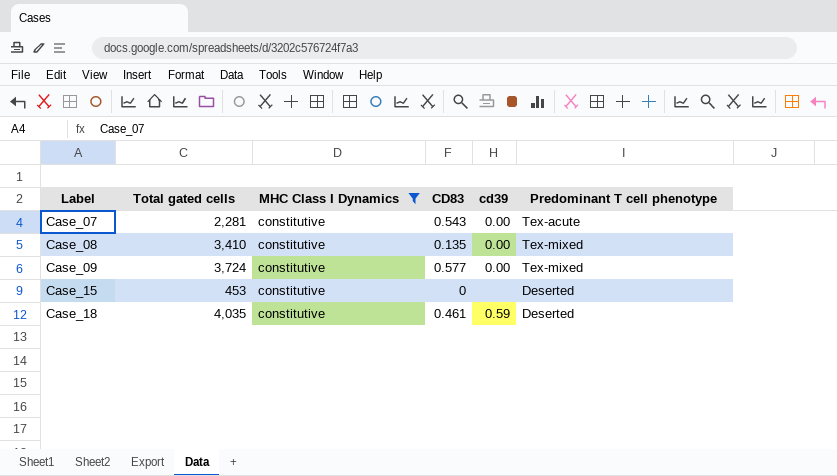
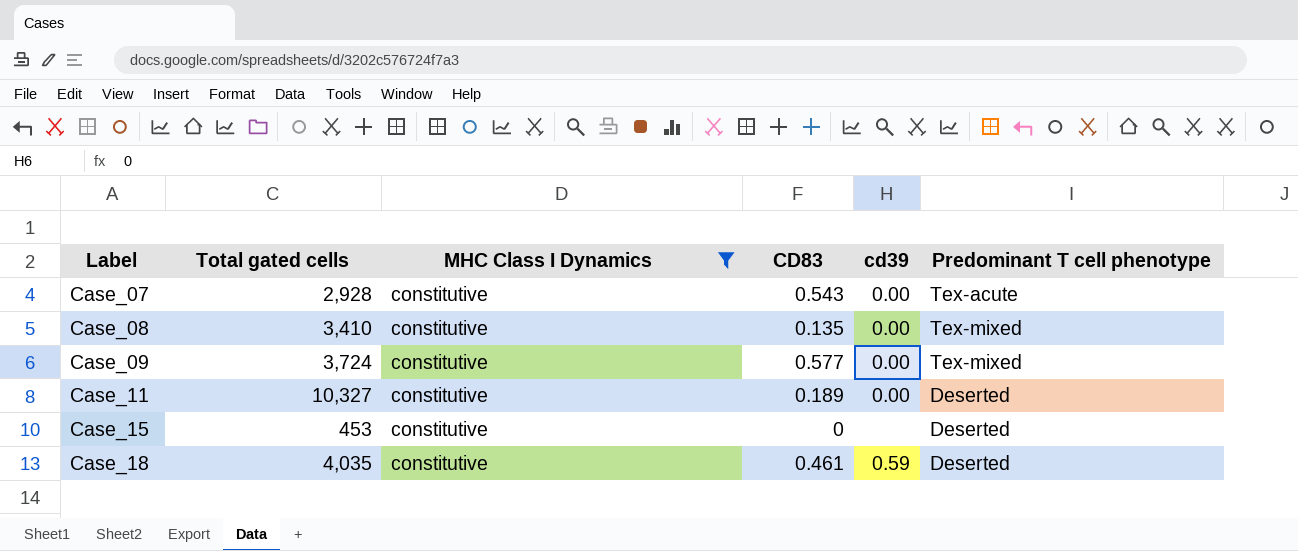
Case_07 | Total gated cells: 2,281 -> 2,928
row Case_11: none -> 10,327 | constitutive | 0.189 | 0.00 | Deserted

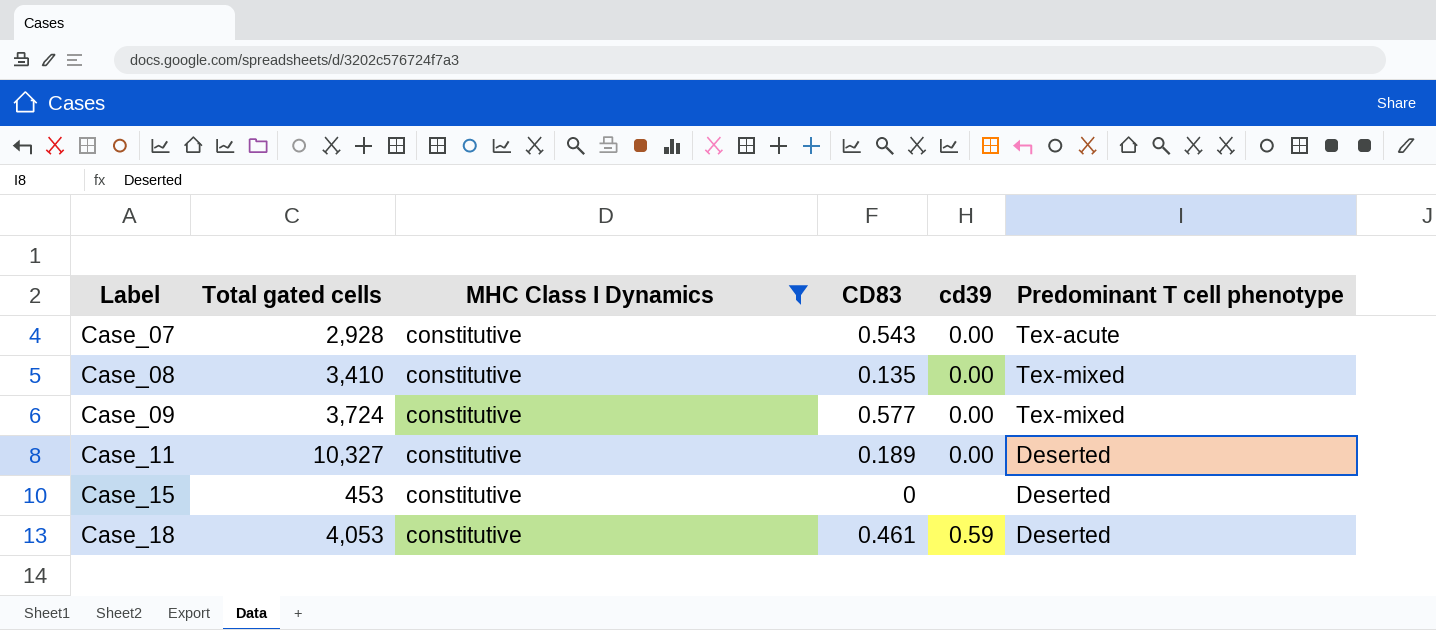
Case_18 | Total gated cells: 4,035 -> 4,053

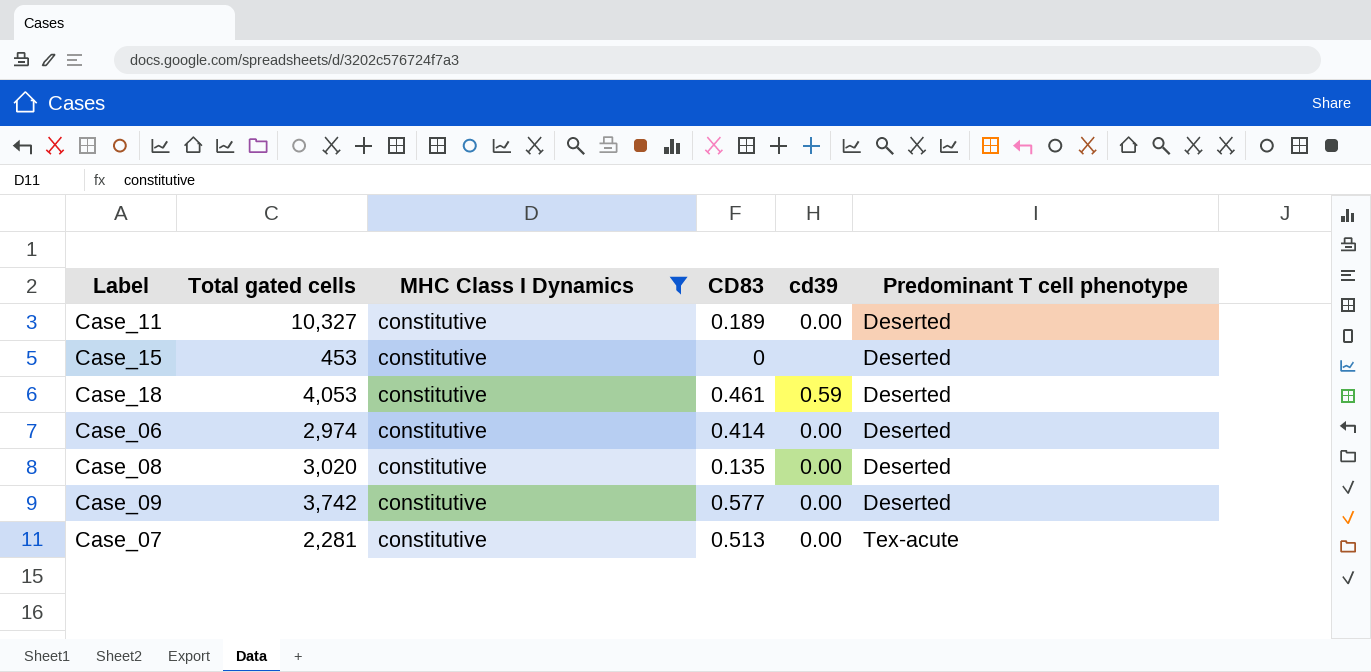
row order: Label ascending -> Predominant T cell phenotype ascending
row Case_06: none -> 2,974 | constitutive | 0.414 | 0.00 | Deserted
Case_08 | Total gated cells: 3,410 -> 3,020
Case_08 | Predominant T cell phenotype: Tex-mixed -> Deserted
Case_09 | Total gated cells: 3,724 -> 3,742
Case_09 | Predominant T cell phenotype: Tex-mixed -> Deserted
Case_07 | Total gated cells: 2,928 -> 2,281
Case_07 | CD83: 0.543 -> 0.513

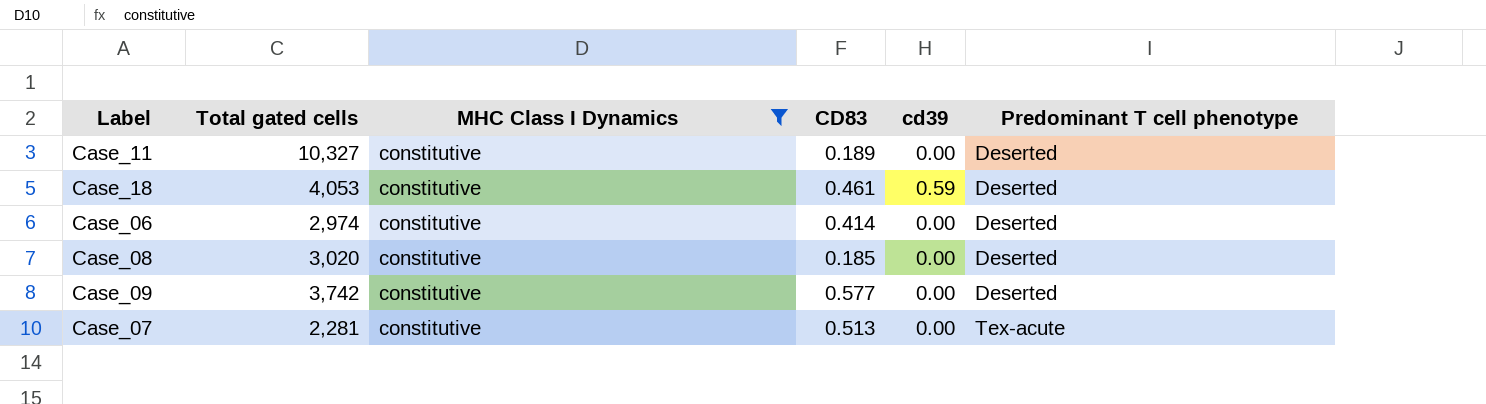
row Case_15: 453 | constitutive | 0 | none | Deserted -> none
Case_08 | CD83: 0.135 -> 0.185

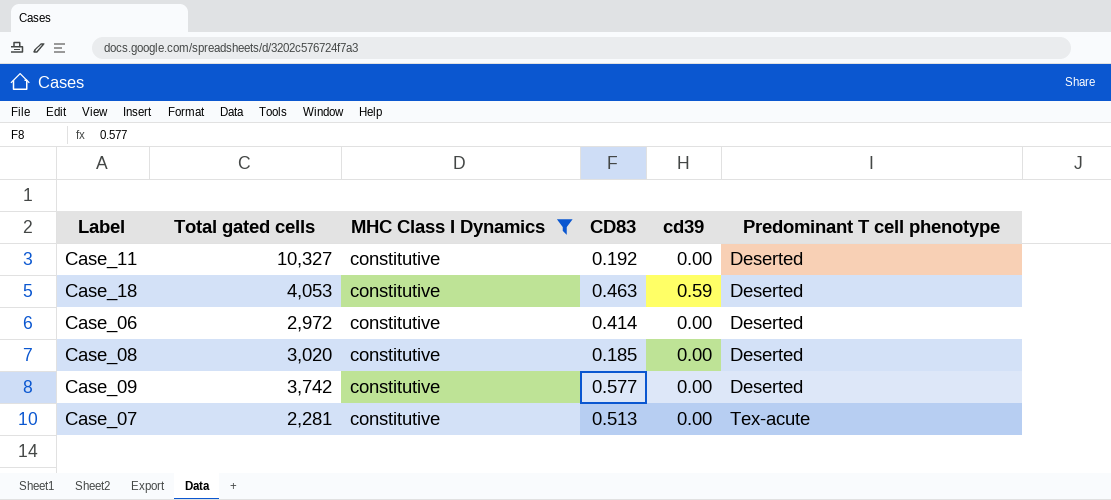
Case_11 | CD83: 0.189 -> 0.192
Case_18 | CD83: 0.461 -> 0.463
Case_06 | Total gated cells: 2,974 -> 2,972

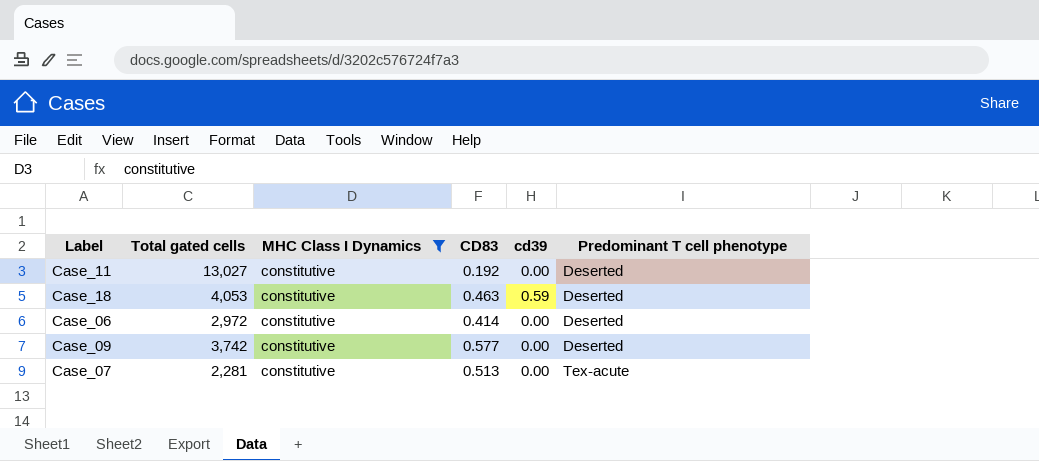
row Case_08: 3,020 | constitutive | 0.185 | 0.00 | Deserted -> none
Case_11 | Total gated cells: 10,327 -> 13,027

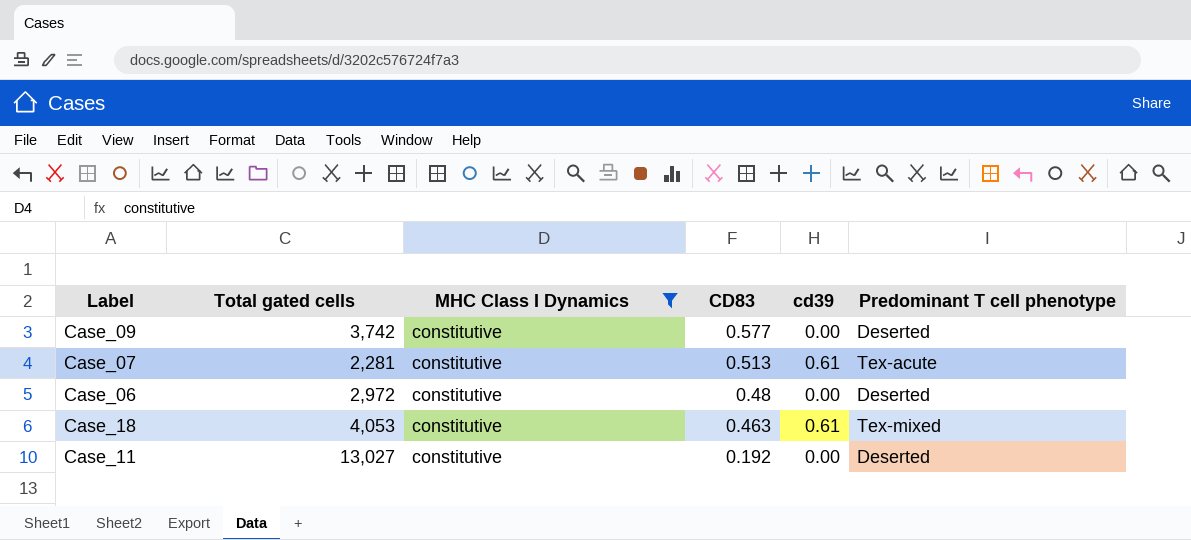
row order: Predominant T cell phenotype ascending -> CD83 descending
Case_07 | cd39: 0.00 -> 0.61
Case_06 | CD83: 0.414 -> 0.48
Case_18 | cd39: 0.59 -> 0.61
Case_18 | Predominant T cell phenotype: Deserted -> Tex-mixed

